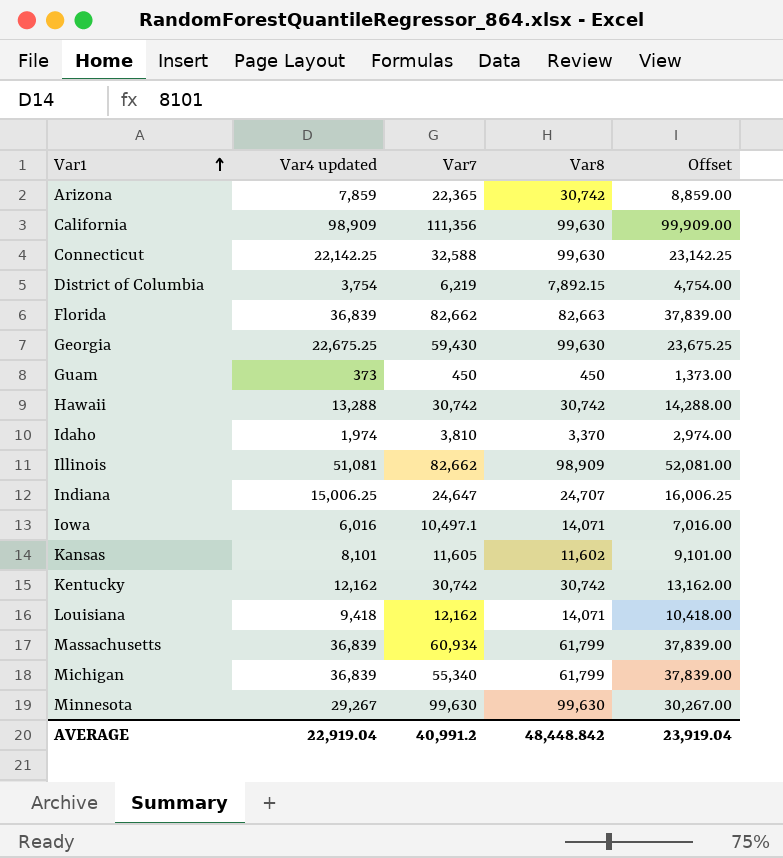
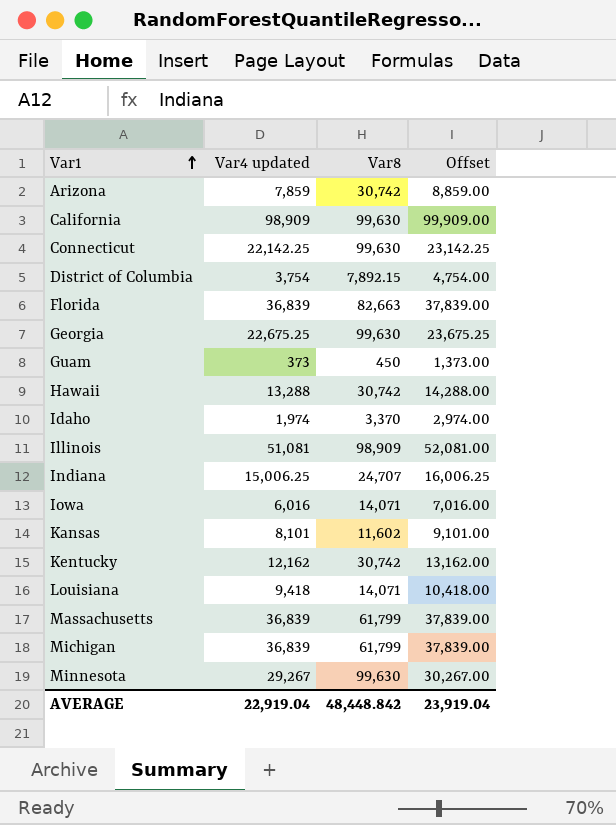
column Var7 | position: 3 -> none

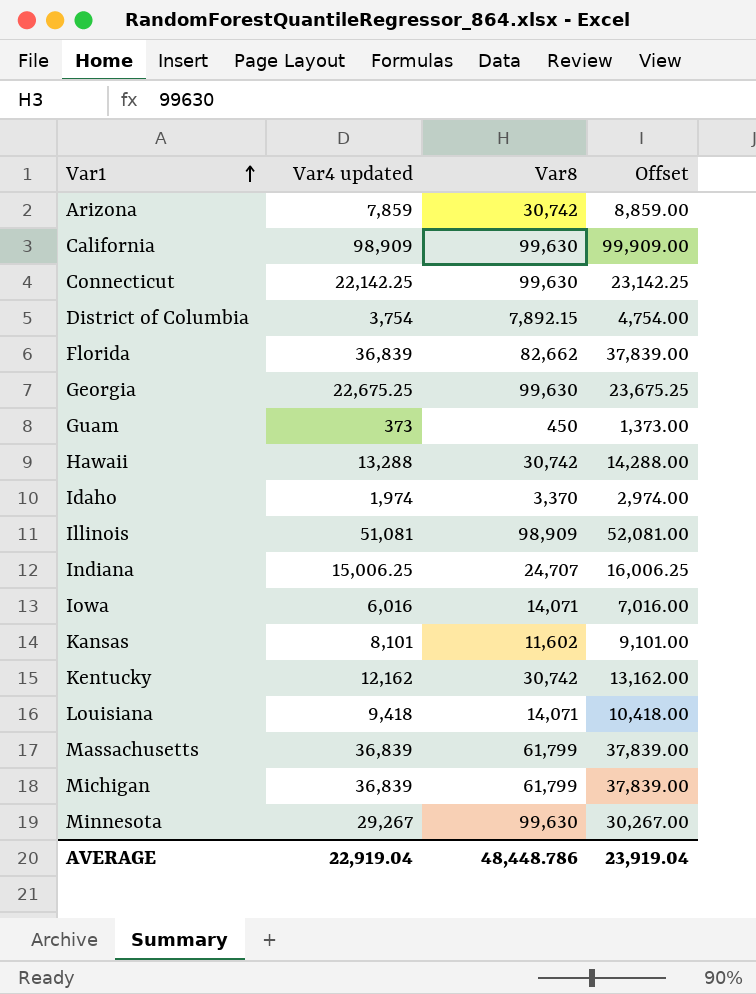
Florida | Var8: 82,663 -> 82,662
AVERAGE | Var8: 48,448.842 -> 48,448.786

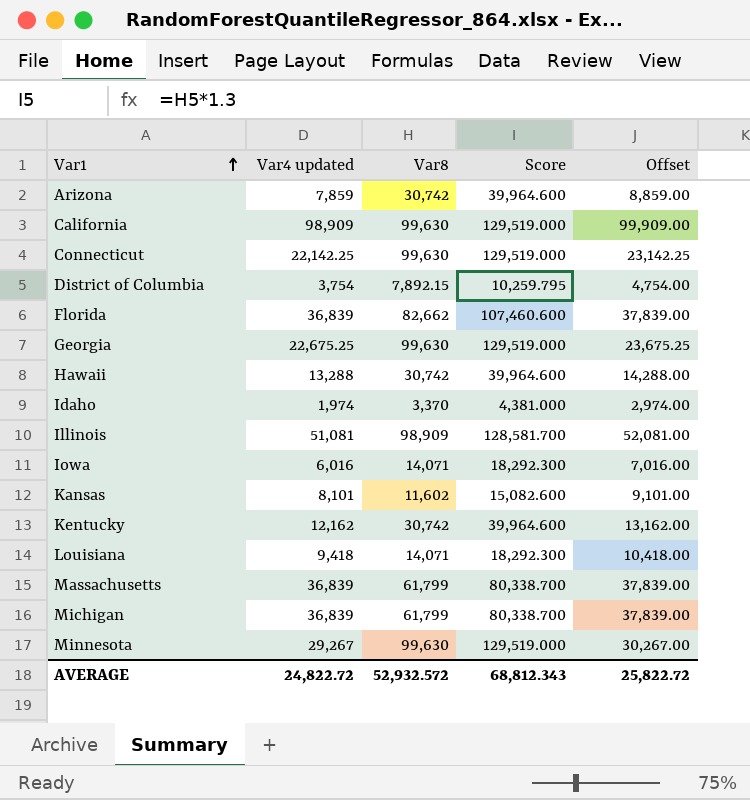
column Score | formula: none -> [Var8] * 1.3
row Guam: 373 | 450 | 1,373.00 -> none
row Indiana: 15,006.25 | 24,707 | 16,006.25 -> none
AVERAGE | Var4 updated: 22,919.04 -> 24,822.72
AVERAGE | Var8: 48,448.786 -> 52,932.572
AVERAGE | Offset: 23,919.04 -> 25,822.72

